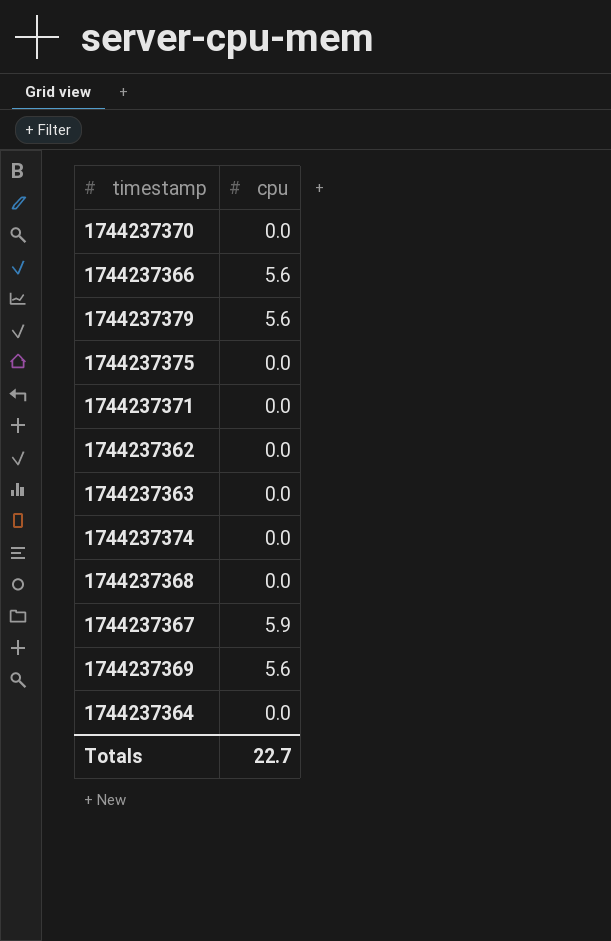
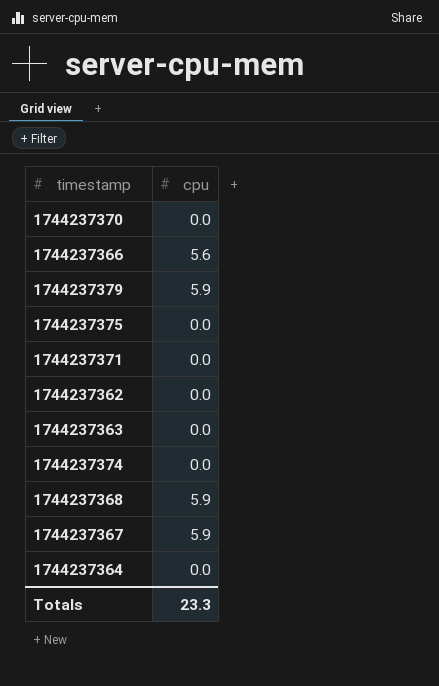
row 1744237369: 5.6 -> none
1744237379 | cpu: 5.6 -> 5.9
1744237368 | cpu: 0.0 -> 5.9
Totals | cpu: 22.7 -> 23.3

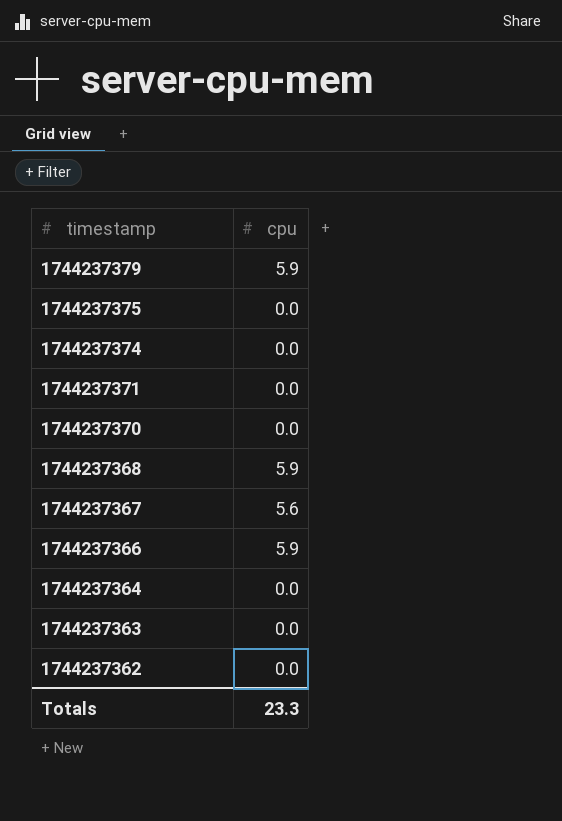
row order: none -> timestamp descending
1744237367 | cpu: 5.9 -> 5.6
1744237366 | cpu: 5.6 -> 5.9

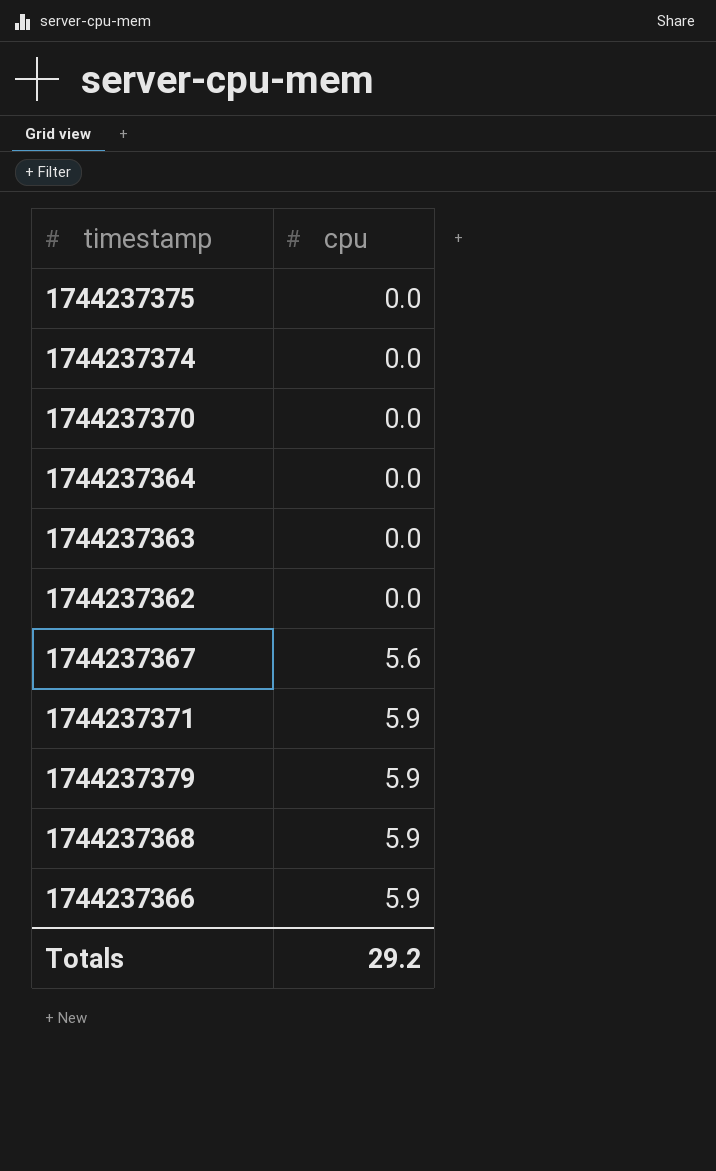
row order: timestamp descending -> cpu ascending
1744237371 | cpu: 0.0 -> 5.9
Totals | cpu: 23.3 -> 29.2

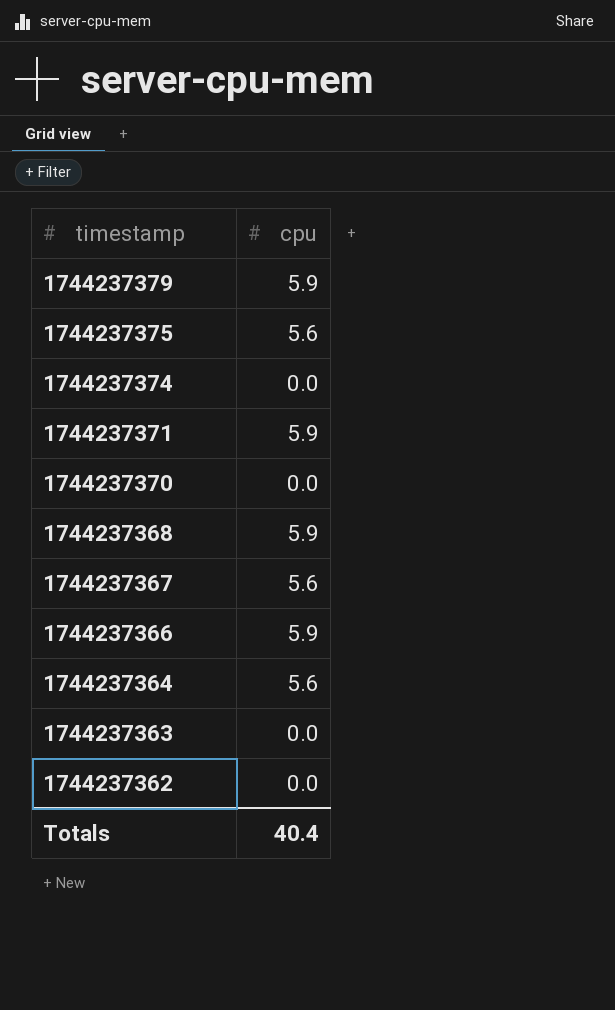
row order: cpu ascending -> timestamp descending
1744237375 | cpu: 0.0 -> 5.6
1744237364 | cpu: 0.0 -> 5.6
Totals | cpu: 29.2 -> 40.4

